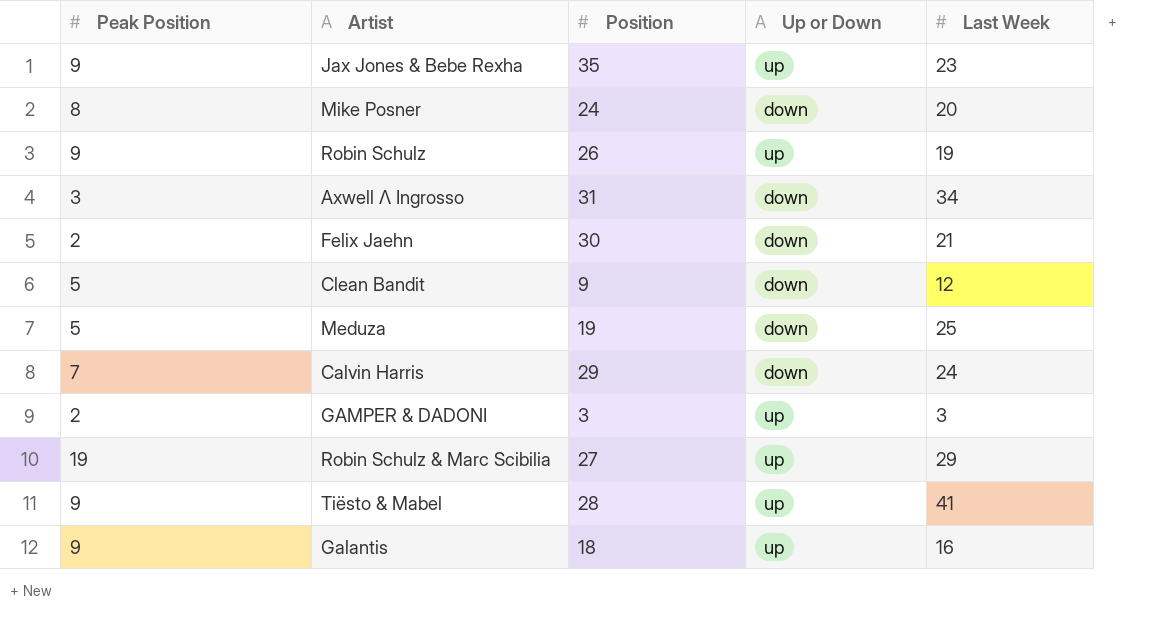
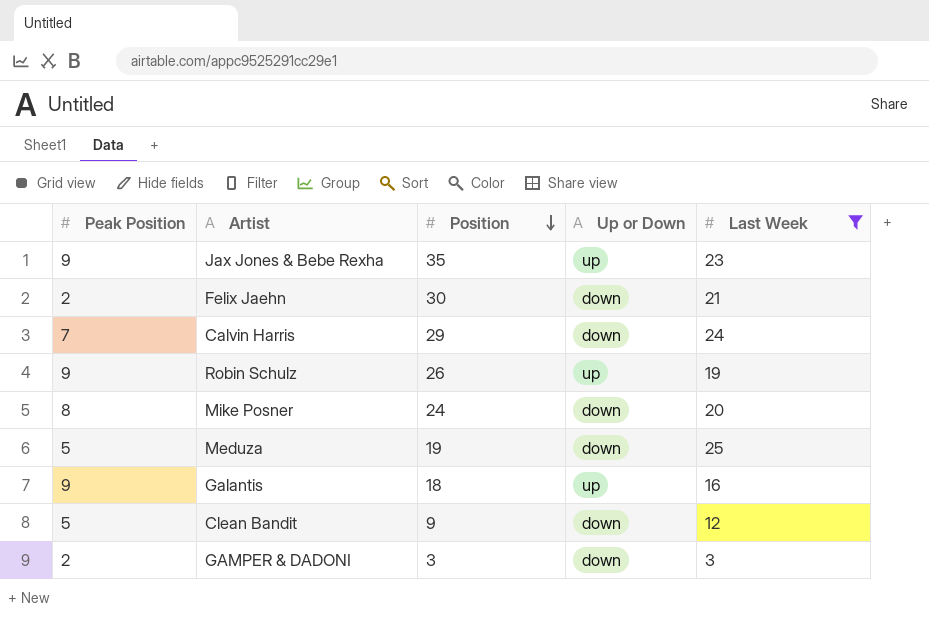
filter: none -> Last Week <= 25
row order: none -> Position descending
GAMPER & DADONI | Up or Down: up -> down

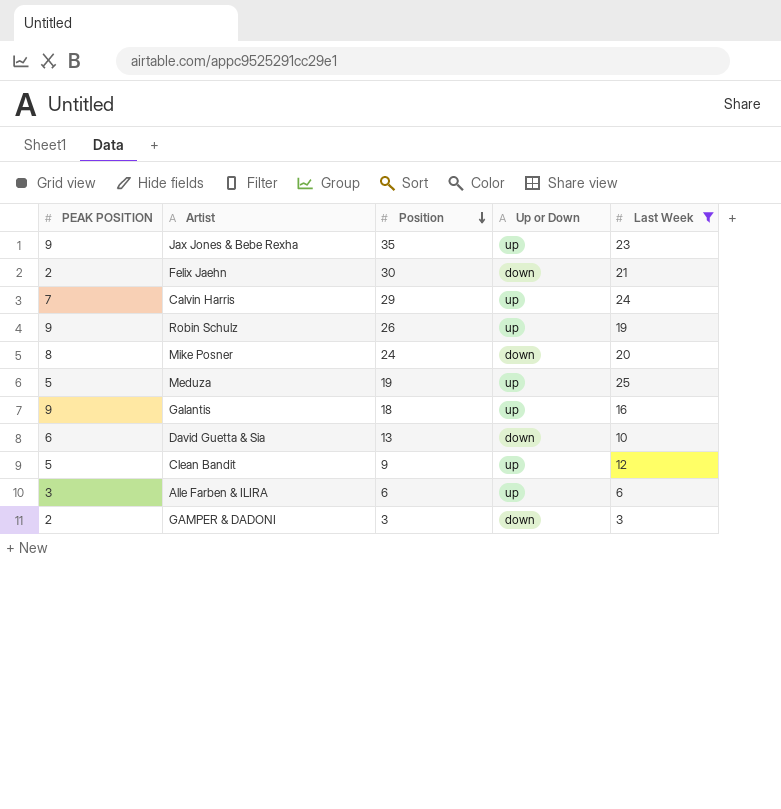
column name: Peak Position -> PEAK POSITION
Calvin Harris | Up or Down: down -> up
Meduza | Up or Down: down -> up
row David Guetta & Sia: none -> 6 | 13 | down | 10
Clean Bandit | Up or Down: down -> up
row Alle Farben & ILIRA: none -> 3 | 6 | up | 6

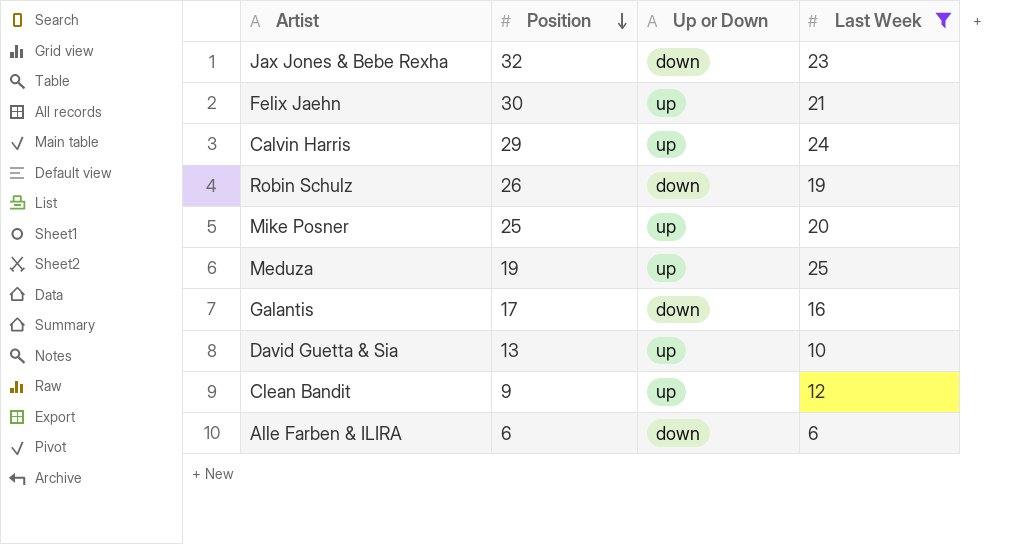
column PEAK POSITION | position: 1 -> none
row GAMPER & DADONI: 2 | 3 | down | 3 -> none
Jax Jones & Bebe Rexha | Position: 35 -> 32
Jax Jones & Bebe Rexha | Up or Down: up -> down
Felix Jaehn | Up or Down: down -> up
Robin Schulz | Up or Down: up -> down
Mike Posner | Position: 24 -> 25
Mike Posner | Up or Down: down -> up
Galantis | Position: 18 -> 17
Galantis | Up or Down: up -> down
David Guetta & Sia | Up or Down: down -> up
Alle Farben & ILIRA | Up or Down: up -> down

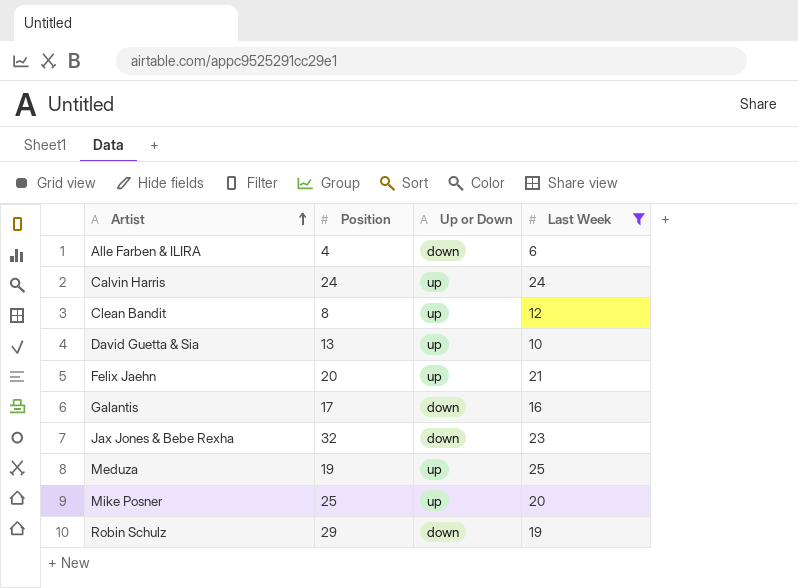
row order: Position descending -> Artist ascending
Alle Farben & ILIRA | Position: 6 -> 4
Calvin Harris | Position: 29 -> 24
Clean Bandit | Position: 9 -> 8
Felix Jaehn | Position: 30 -> 20
Robin Schulz | Position: 26 -> 29

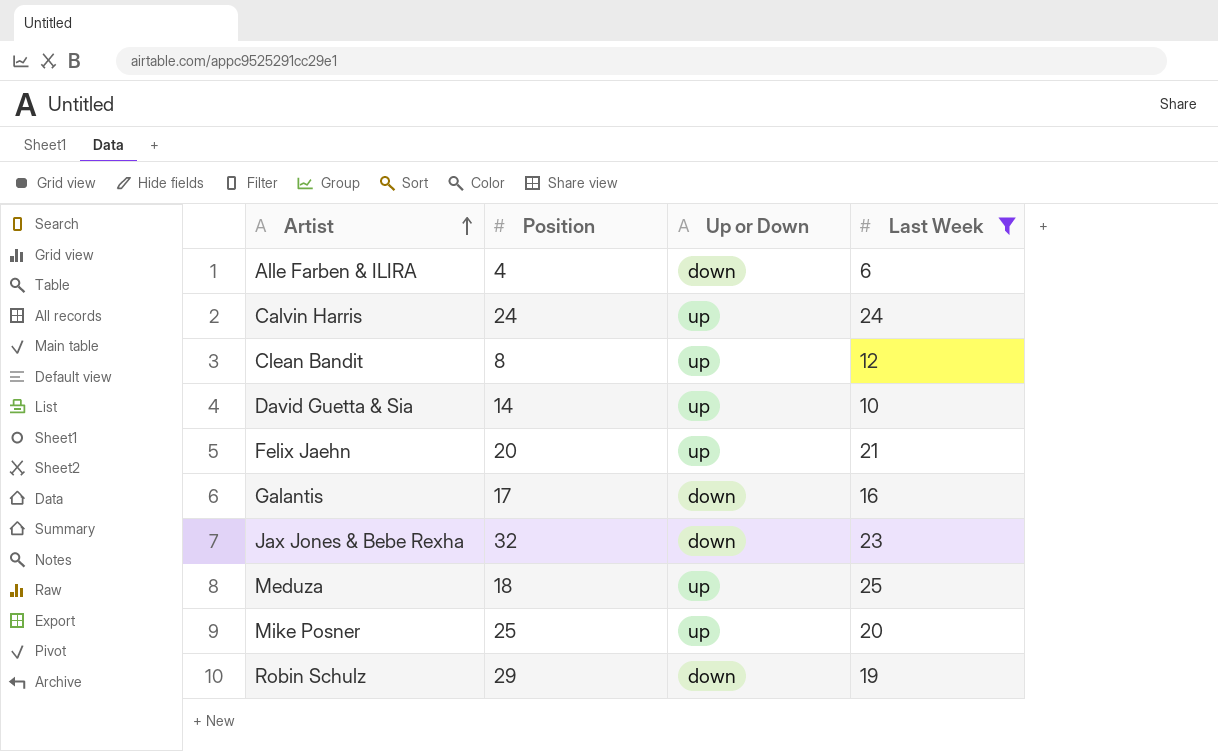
David Guetta & Sia | Position: 13 -> 14
Meduza | Position: 19 -> 18

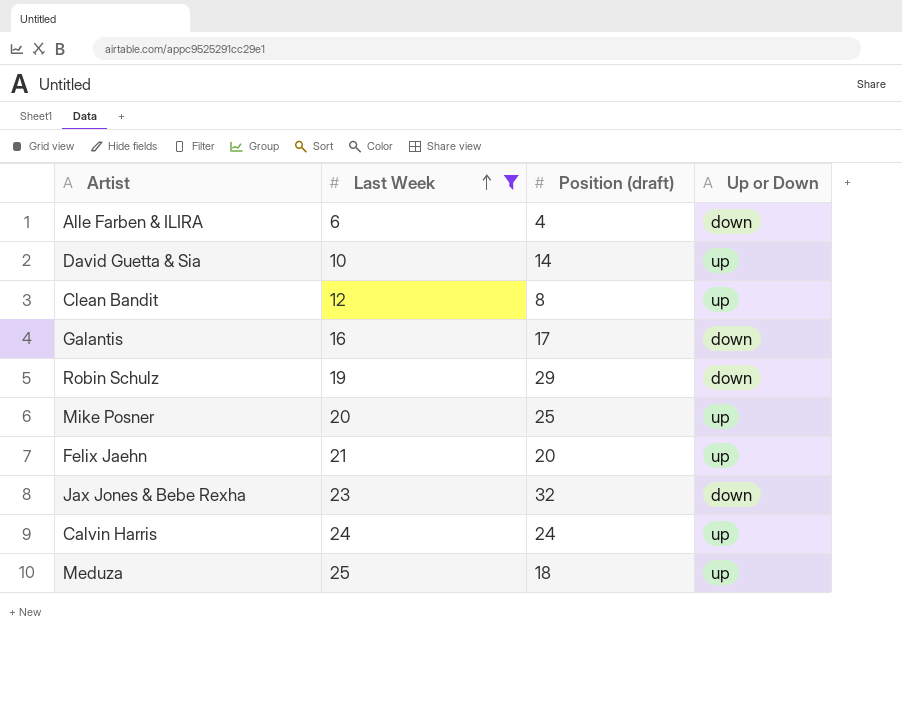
row order: Artist ascending -> Last Week ascending
column Last Week | position: 4 -> 2
column name: Position -> Position (draft)

